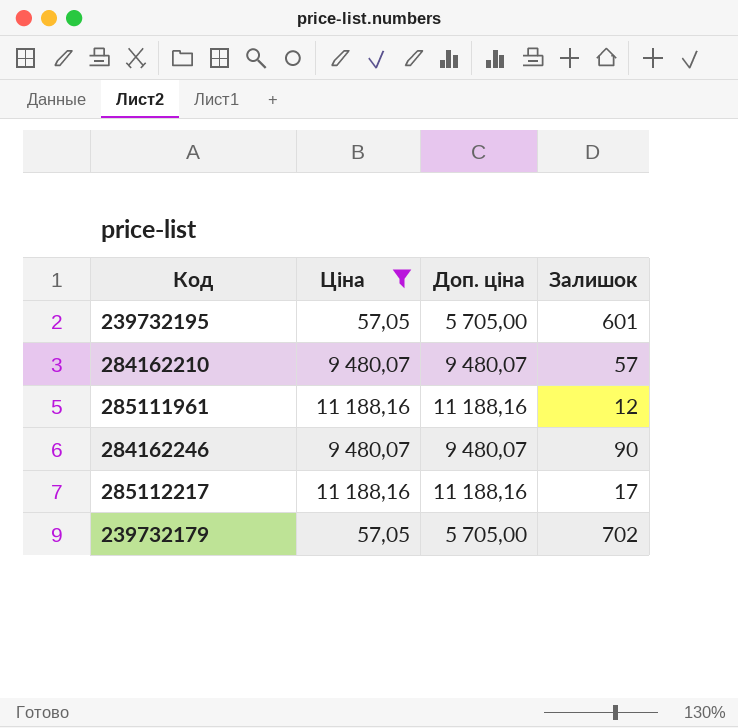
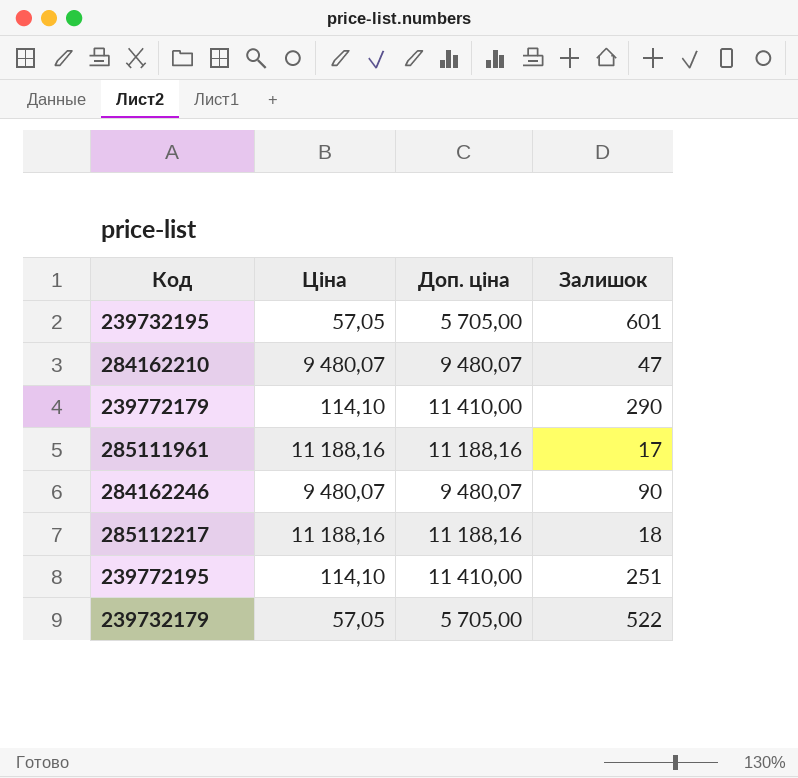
filter: Ціна != 114,10 -> none
284162210 | Залишок: 57 -> 47
285111961 | Залишок: 12 -> 17
285112217 | Залишок: 17 -> 18
239732179 | Залишок: 702 -> 522

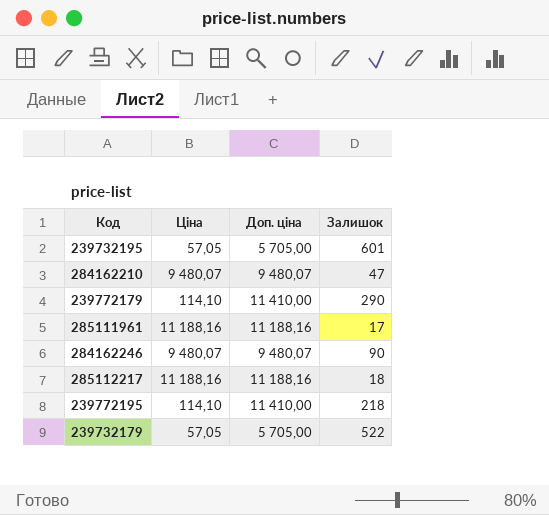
239772195 | Залишок: 251 -> 218

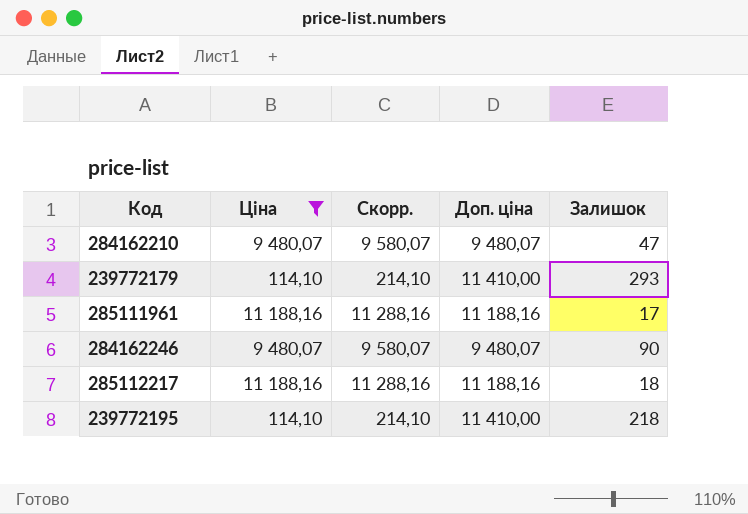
filter: none -> Ціна != 57,05
column Скорр. | formula: none -> [Ціна] + 100
239772179 | Залишок: 290 -> 293

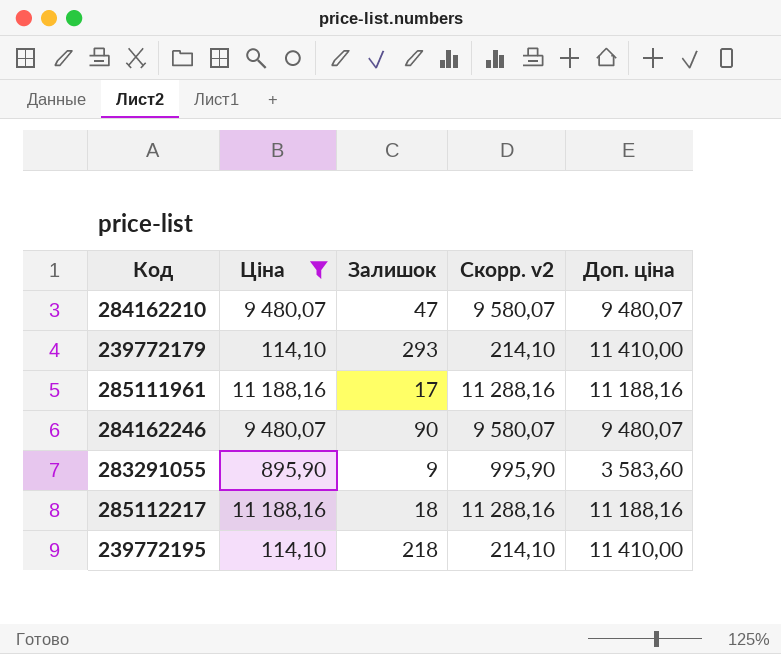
column Залишок | position: 5 -> 3
column name: Скорр. -> Скорр. v2
row 283291055: none -> 895,90 | 9 | 995,90 | 3 583,60

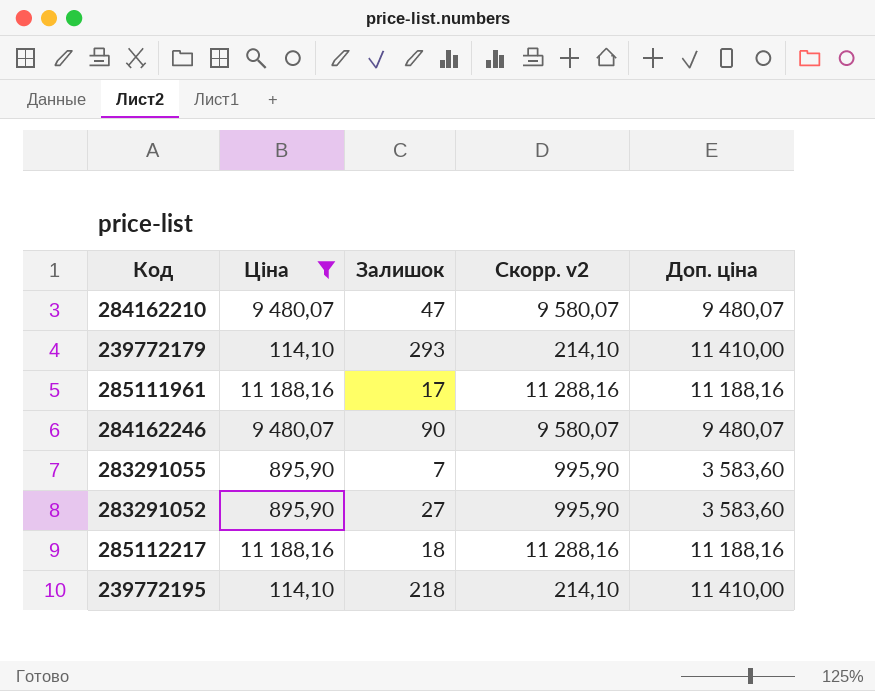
283291055 | Залишок: 9 -> 7
row 283291052: none -> 895,90 | 27 | 995,90 | 3 583,60

